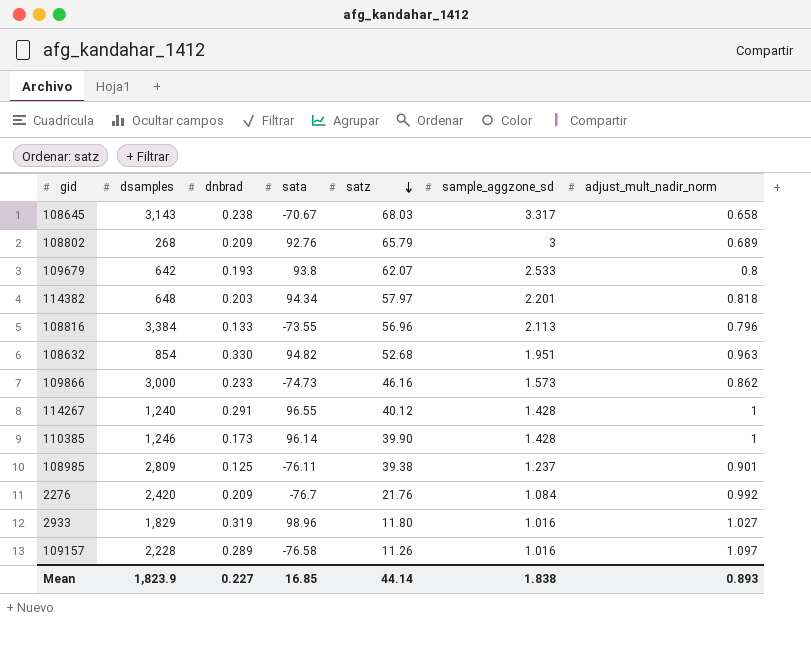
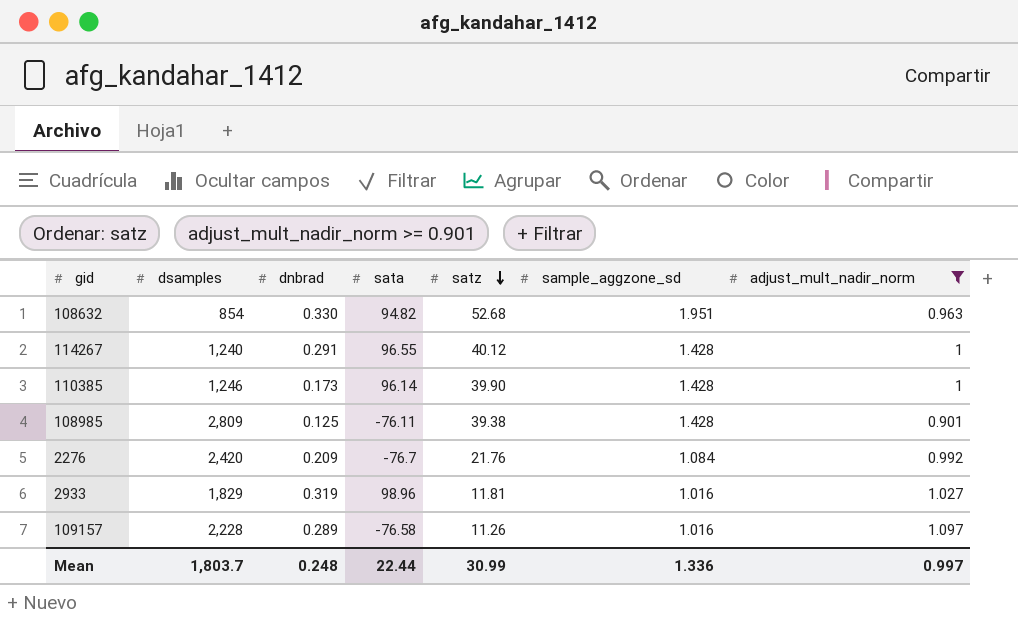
filter: none -> adjust_mult_nadir_norm >= 0.901
108985 | sample_aggzone_sd: 1.237 -> 1.428
2933 | satz: 11.80 -> 11.81
Mean | dsamples: 1,823.9 -> 1,803.7
Mean | dnbrad: 0.227 -> 0.248
Mean | sata: 16.85 -> 22.44
Mean | satz: 44.14 -> 30.99
Mean | sample_aggzone_sd: 1.838 -> 1.336
Mean | adjust_mult_nadir_norm: 0.893 -> 0.997

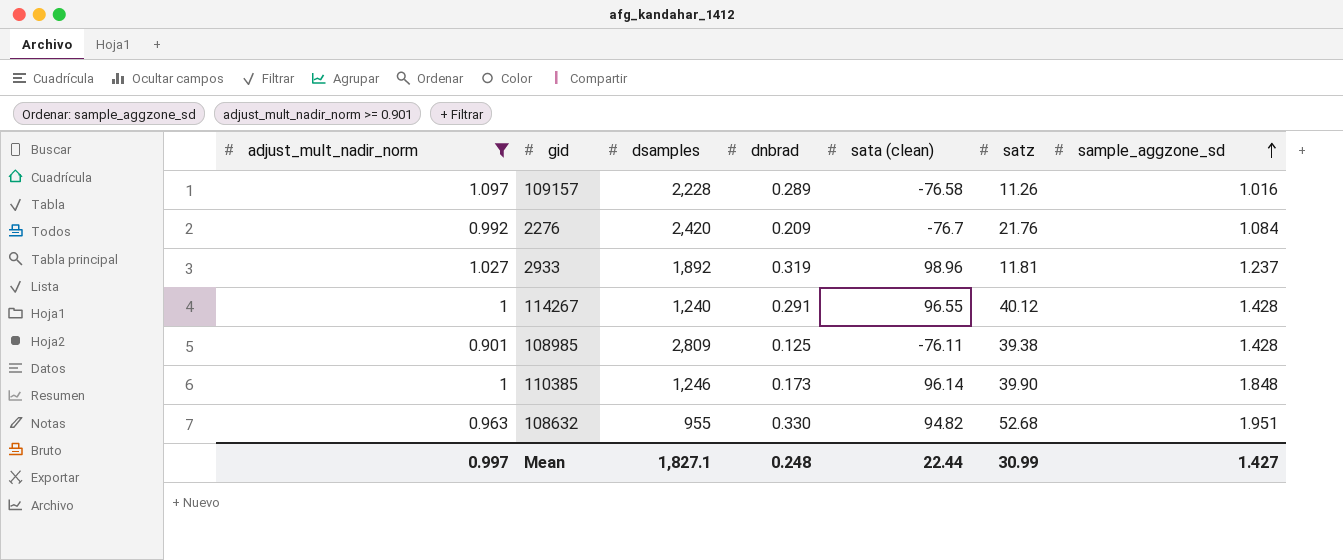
row order: satz descending -> sample_aggzone_sd ascending
column adjust_mult_nadir_norm | position: 7 -> 1
column name: sata -> sata (clean)
2933 | dsamples: 1,829 -> 1,892
2933 | sample_aggzone_sd: 1.016 -> 1.237
110385 | sample_aggzone_sd: 1.428 -> 1.848
108632 | dsamples: 854 -> 955
Mean | dsamples: 1,803.7 -> 1,827.1
Mean | sample_aggzone_sd: 1.336 -> 1.427

